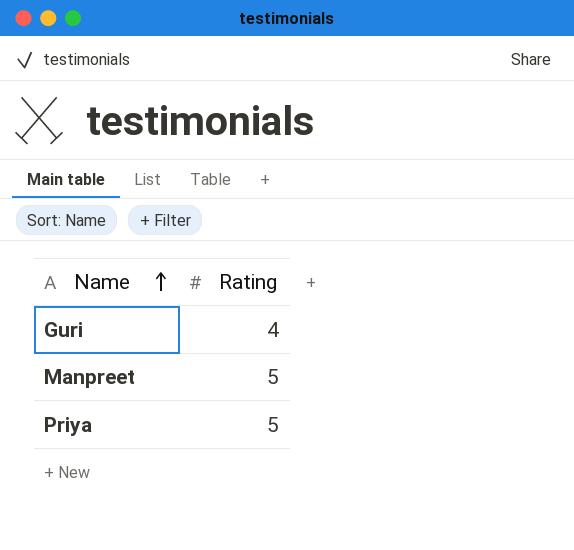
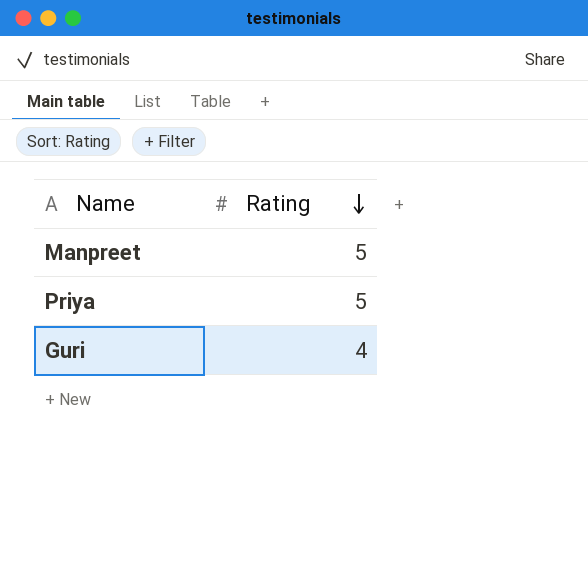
row order: Name ascending -> Rating descending

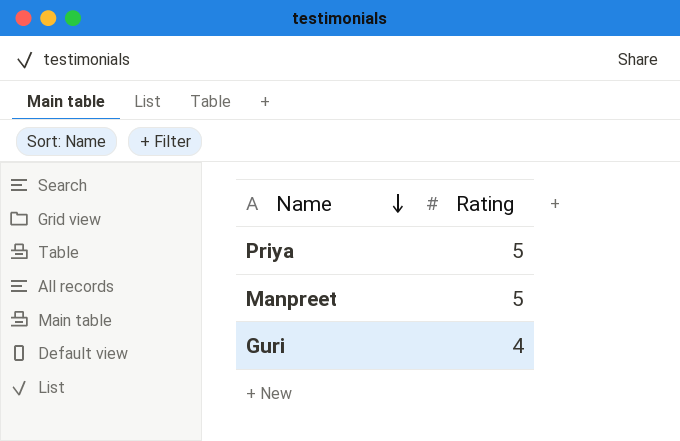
row order: Rating descending -> Name descending

